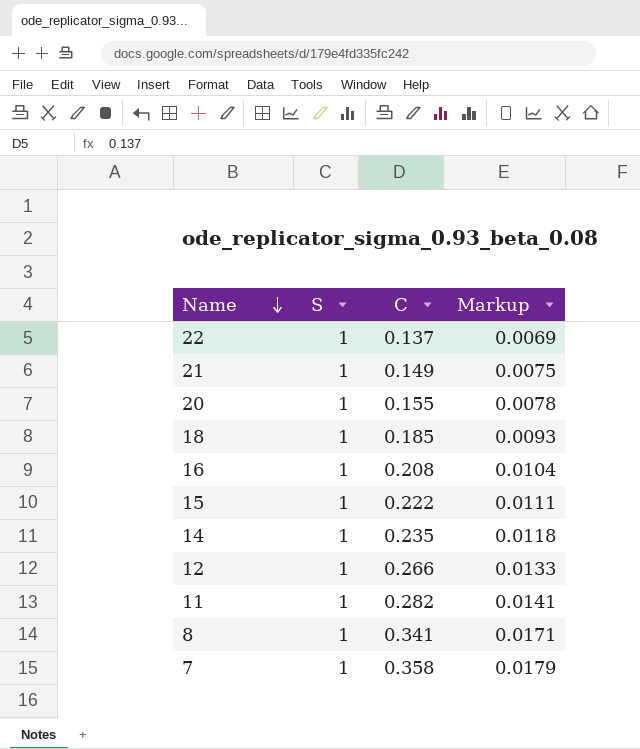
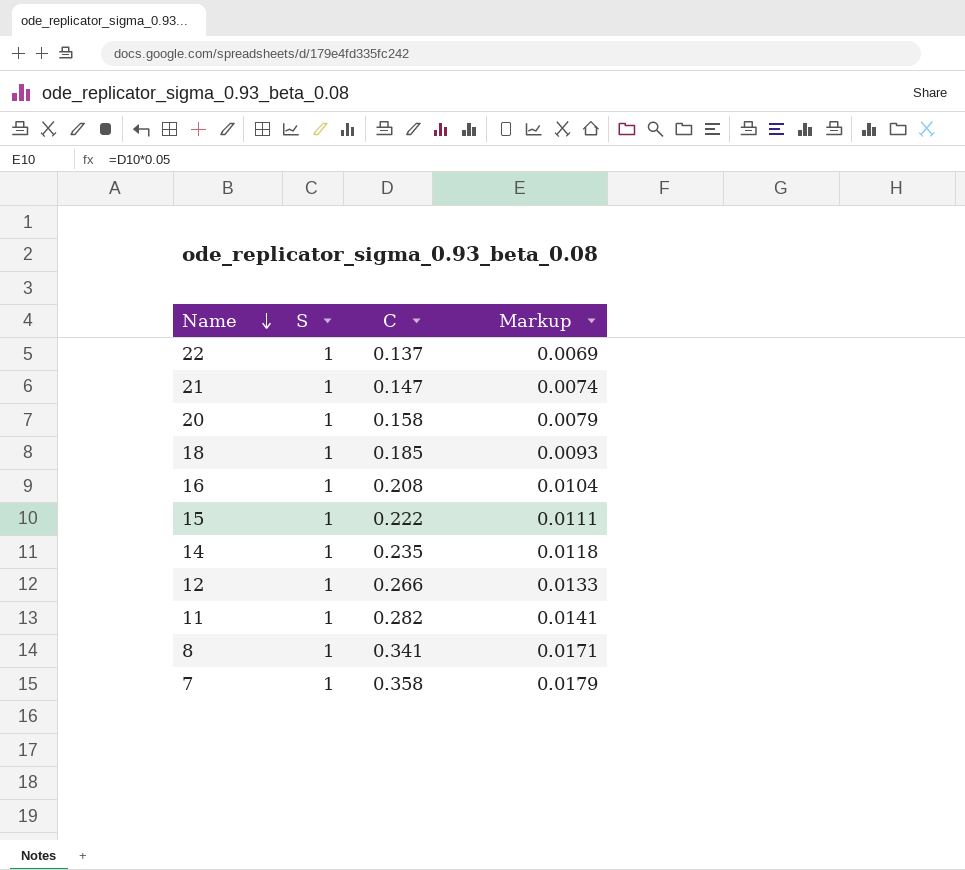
21 | C: 0.149 -> 0.147
21 | Markup: 0.0075 -> 0.0074
20 | C: 0.155 -> 0.158
20 | Markup: 0.0078 -> 0.0079

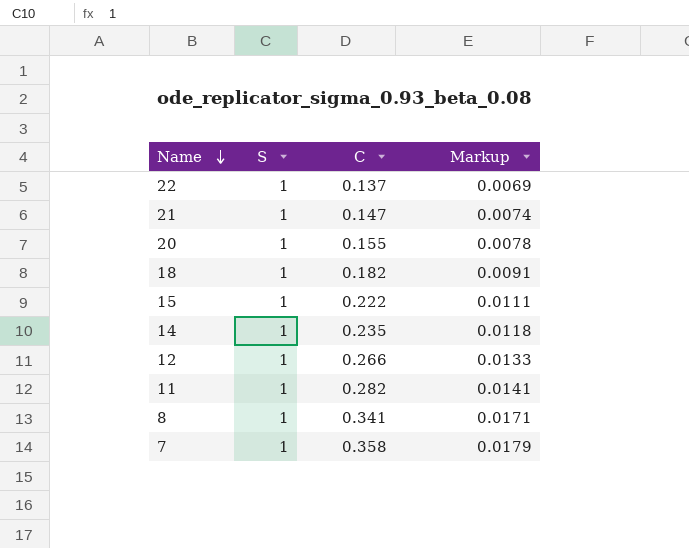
row 16: 1 | 0.208 | 0.0104 -> none
20 | C: 0.158 -> 0.155
20 | Markup: 0.0079 -> 0.0078
18 | C: 0.185 -> 0.182
18 | Markup: 0.0093 -> 0.0091

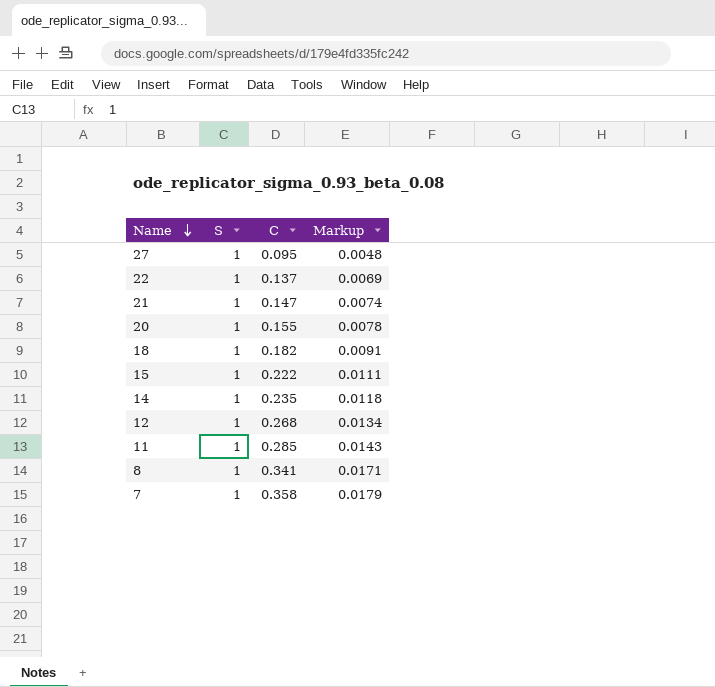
row 27: none -> 1 | 0.095 | 0.0048
12 | C: 0.266 -> 0.268
12 | Markup: 0.0133 -> 0.0134
11 | C: 0.282 -> 0.285
11 | Markup: 0.0141 -> 0.0143

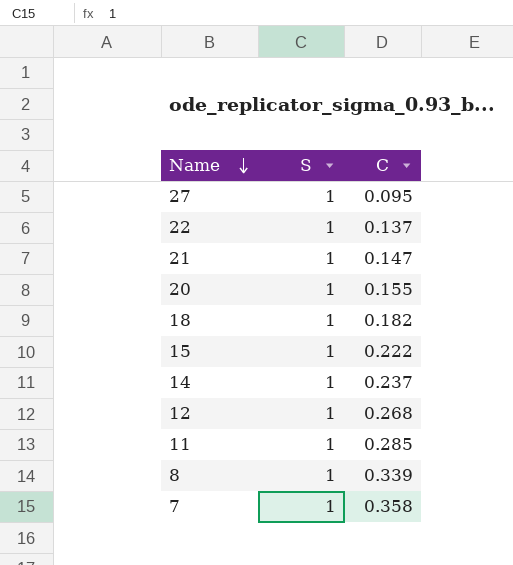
column Markup | formula: [C] * 0.05 -> none
14 | C: 0.235 -> 0.237
8 | C: 0.341 -> 0.339

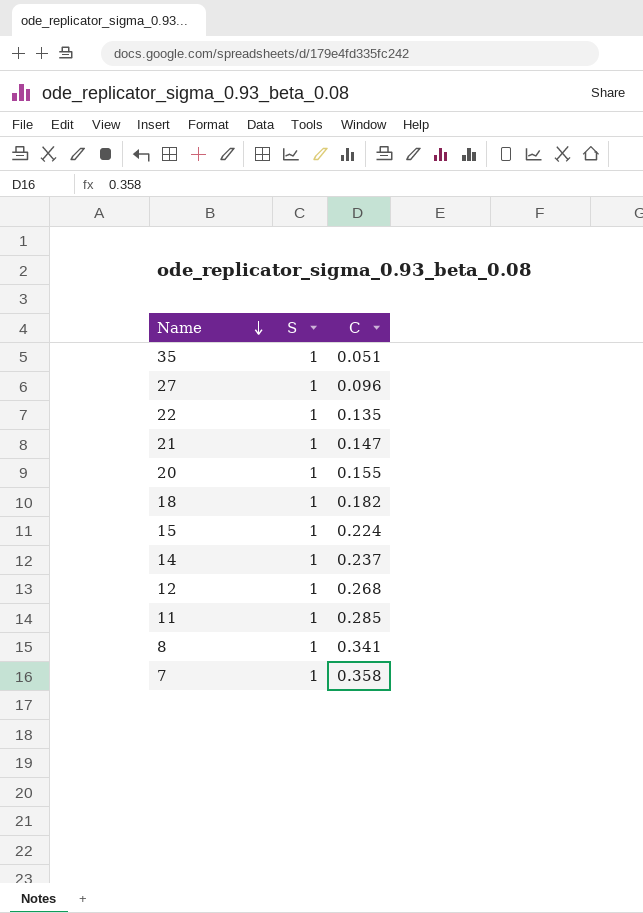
row 35: none -> 1 | 0.051
27 | C: 0.095 -> 0.096
22 | C: 0.137 -> 0.135
15 | C: 0.222 -> 0.224
8 | C: 0.339 -> 0.341

